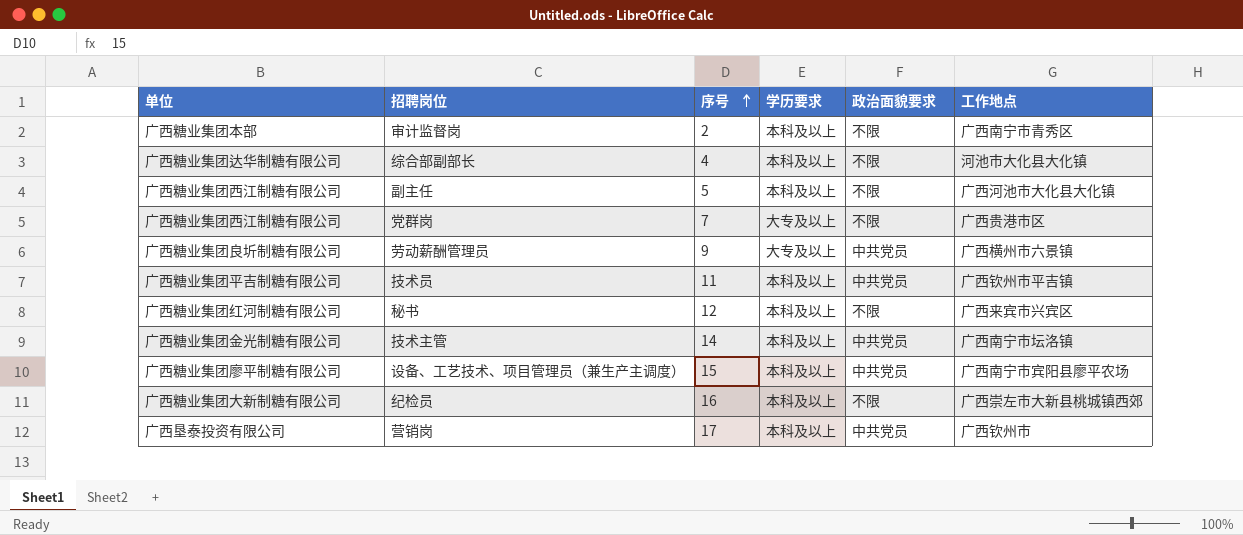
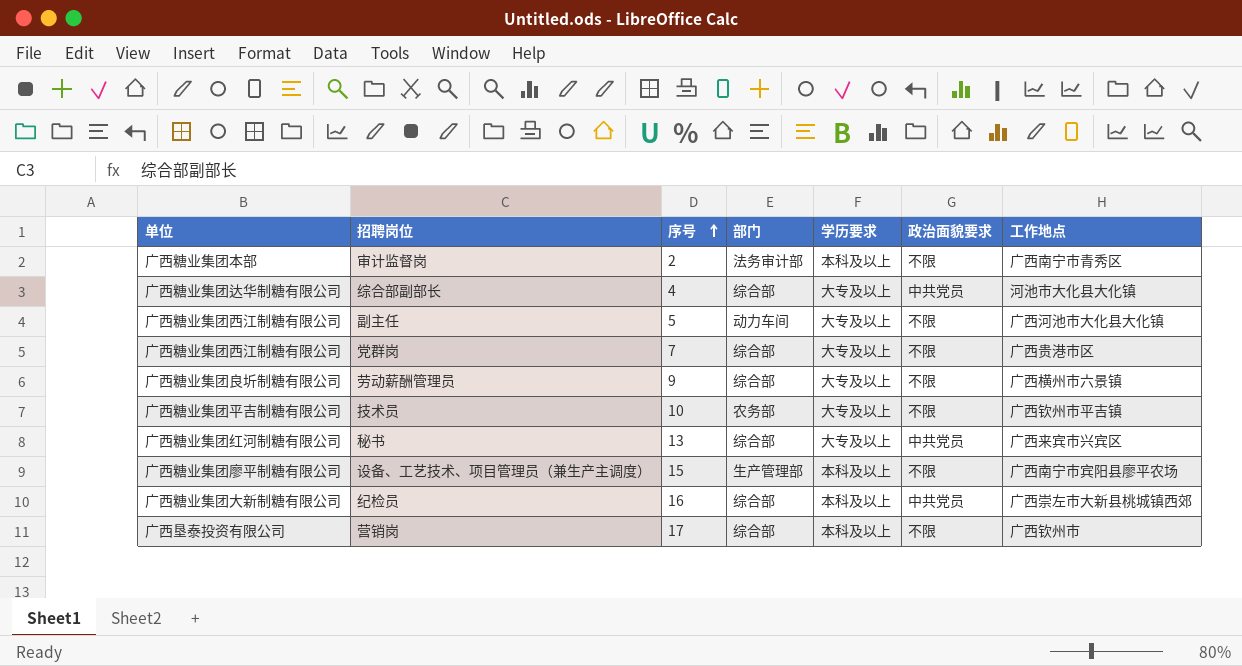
column 部门 | position: none -> 4
row 技术主管: 广西糖业集团金光制糖有限公司 | 14 | 本科及以上 | 中共党员 | 广西南宁市坛洛镇 -> none
综合部副部长 | 学历要求: 本科及以上 -> 大专及以上
综合部副部长 | 政治面貌要求: 不限 -> 中共党员
副主任 | 学历要求: 本科及以上 -> 大专及以上
劳动薪酬管理员 | 政治面貌要求: 中共党员 -> 不限
技术员 | 序号: 11 -> 10
技术员 | 学历要求: 本科及以上 -> 大专及以上
技术员 | 政治面貌要求: 中共党员 -> 不限
秘书 | 序号: 12 -> 13
秘书 | 学历要求: 本科及以上 -> 大专及以上
秘书 | 政治面貌要求: 不限 -> 中共党员
设备、工艺技术、项目管理员（兼生产主调度） | 政治面貌要求: 中共党员 -> 不限
纪检员 | 政治面貌要求: 不限 -> 中共党员
营销岗 | 政治面貌要求: 中共党员 -> 不限

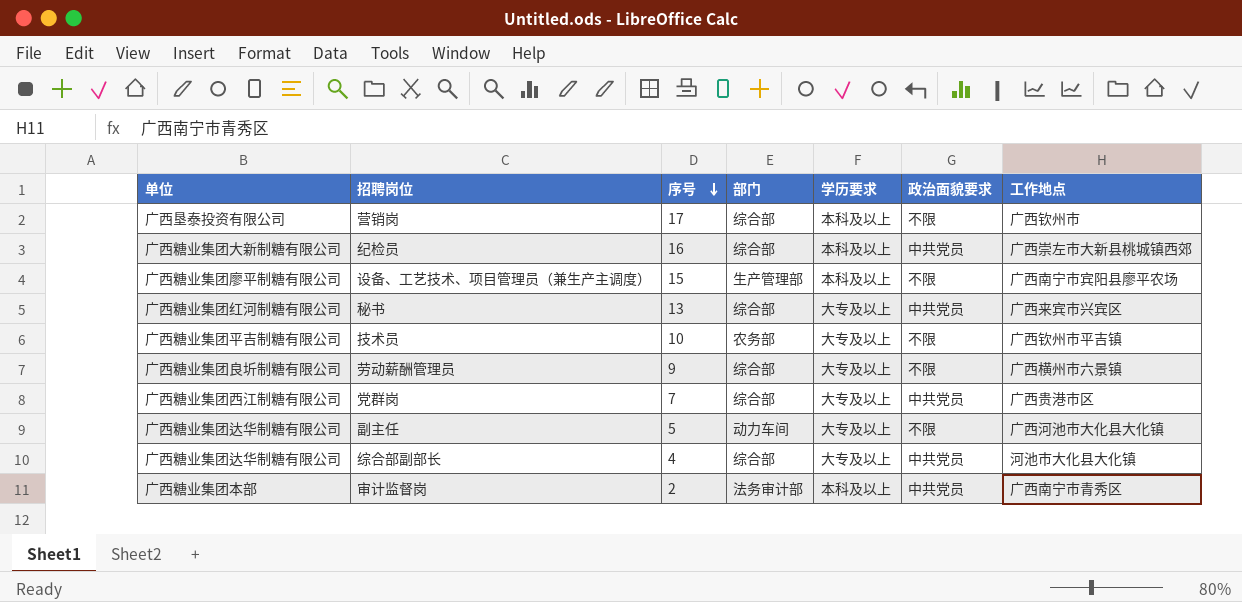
row order: 序号 ascending -> 序号 descending
党群岗 | 政治面貌要求: 不限 -> 中共党员
副主任 | 单位: 广西糖业集团西江制糖有限公司 -> 广西糖业集团达华制糖有限公司
审计监督岗 | 政治面貌要求: 不限 -> 中共党员

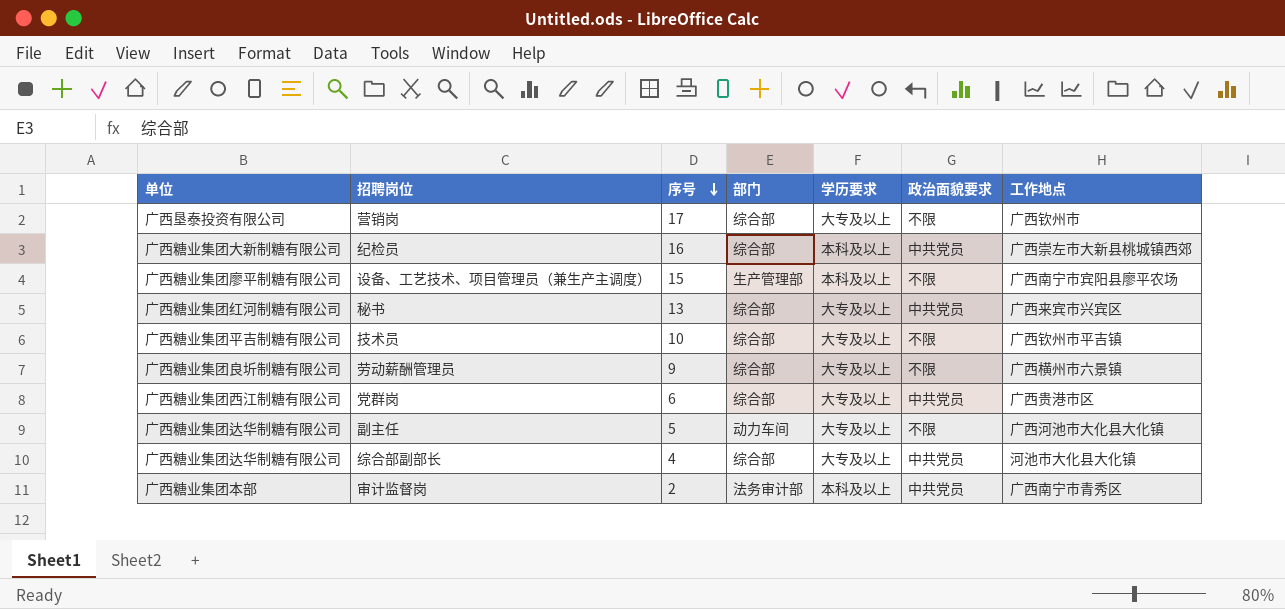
营销岗 | 学历要求: 本科及以上 -> 大专及以上
技术员 | 部门: 农务部 -> 综合部
党群岗 | 序号: 7 -> 6

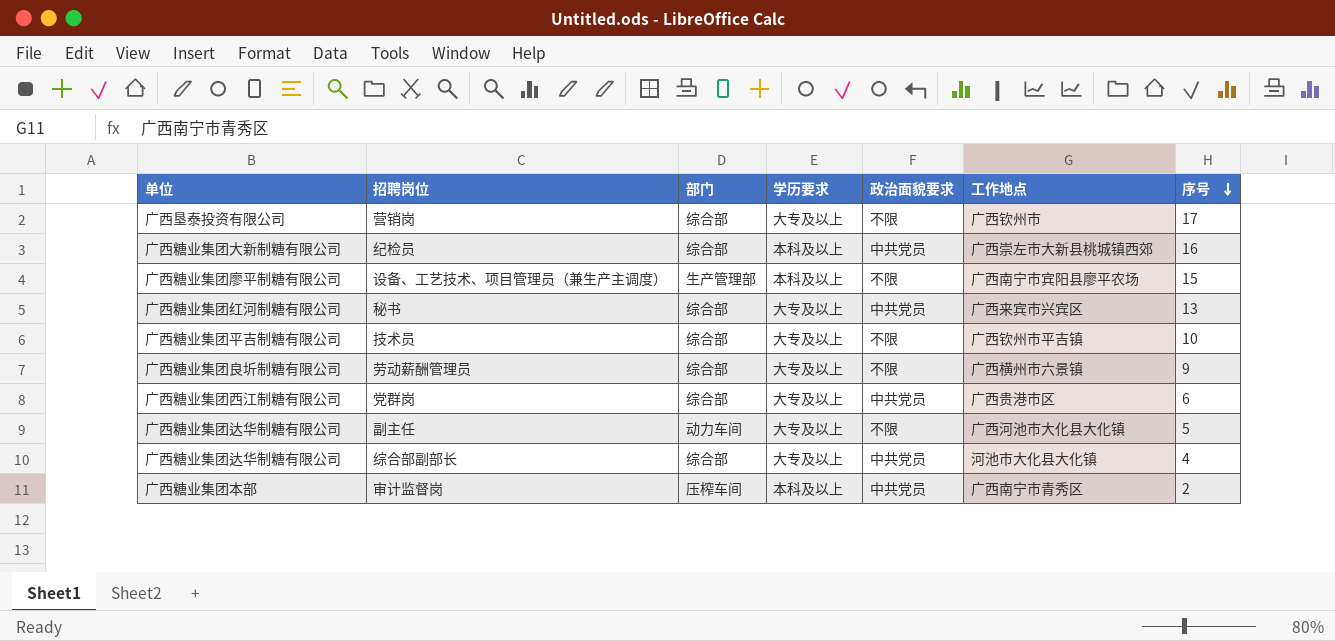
column 序号 | position: 3 -> 7
审计监督岗 | 部门: 法务审计部 -> 压榨车间

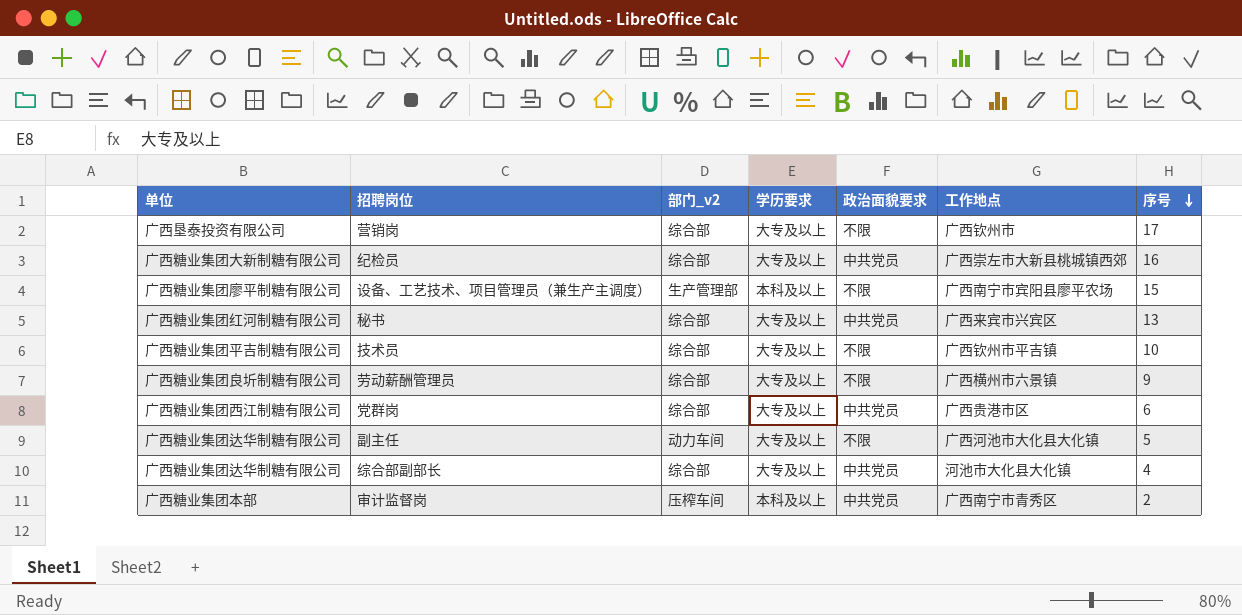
column name: 部门 -> 部门_v2
纪检员 | 学历要求: 本科及以上 -> 大专及以上

